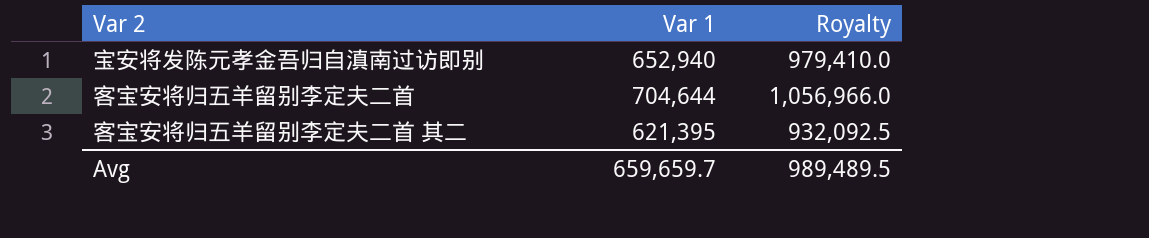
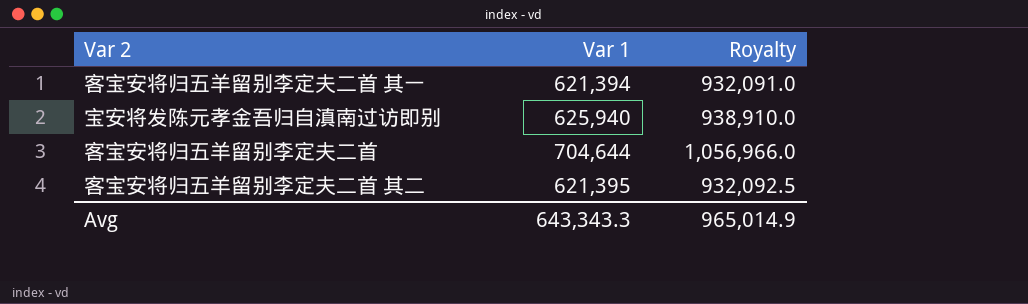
row 客宝安将归五羊留别李定夫二首 其一: none -> 621,394 | 932,091.0
宝安将发陈元孝金吾归自滇南过访即别 | Var 1: 652,940 -> 625,940
宝安将发陈元孝金吾归自滇南过访即别 | Royalty: 979,410.0 -> 938,910.0
Avg | Var 1: 659,659.7 -> 643,343.3
Avg | Royalty: 989,489.5 -> 965,014.9

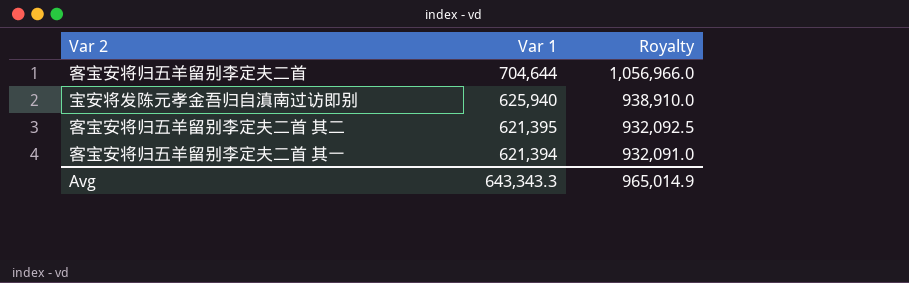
row order: none -> Var 1 descending

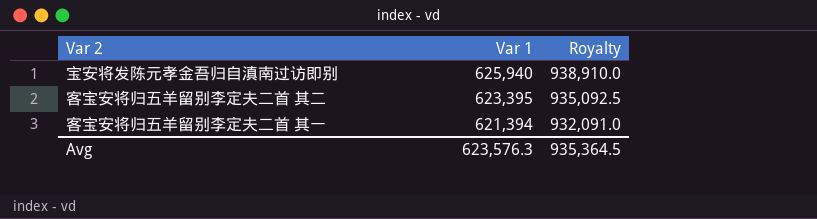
row 客宝安将归五羊留别李定夫二首: 704,644 | 1,056,966.0 -> none
客宝安将归五羊留别李定夫二首 其二 | Var 1: 621,395 -> 623,395
客宝安将归五羊留别李定夫二首 其二 | Royalty: 932,092.5 -> 935,092.5
Avg | Var 1: 643,343.3 -> 623,576.3
Avg | Royalty: 965,014.9 -> 935,364.5

